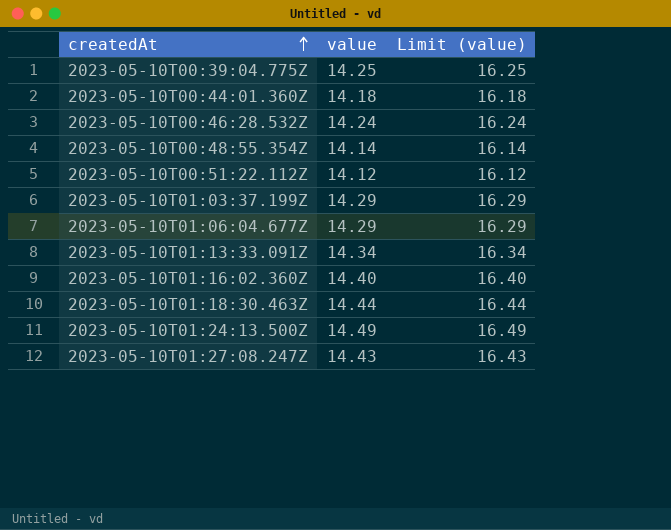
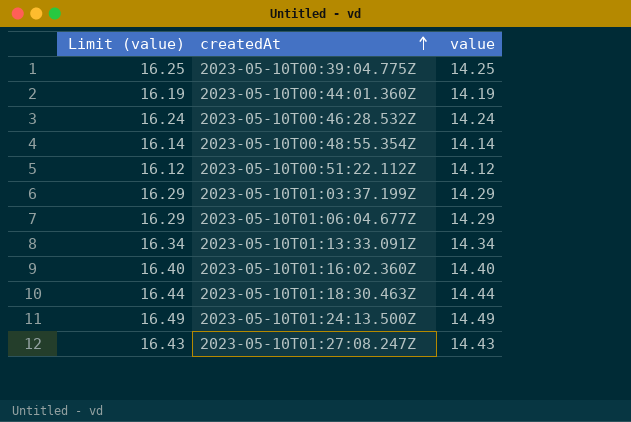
column Limit (value) | position: 3 -> 1
2023-05-10T00:44:01.360Z | Limit (value): 16.18 -> 16.19
2023-05-10T00:44:01.360Z | value: 14.18 -> 14.19

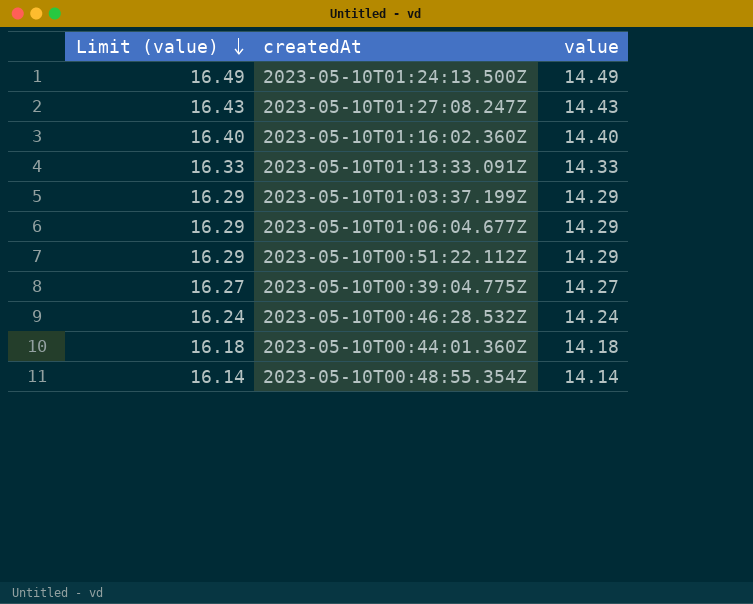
row order: createdAt ascending -> Limit (value) descending
row 2023-05-10T01:18:30.463Z: 16.44 | 14.44 -> none
2023-05-10T01:13:33.091Z | Limit (value): 16.34 -> 16.33
2023-05-10T01:13:33.091Z | value: 14.34 -> 14.33
2023-05-10T00:51:22.112Z | Limit (value): 16.12 -> 16.29
2023-05-10T00:51:22.112Z | value: 14.12 -> 14.29
2023-05-10T00:39:04.775Z | Limit (value): 16.25 -> 16.27
2023-05-10T00:39:04.775Z | value: 14.25 -> 14.27
2023-05-10T00:44:01.360Z | Limit (value): 16.19 -> 16.18
2023-05-10T00:44:01.360Z | value: 14.19 -> 14.18

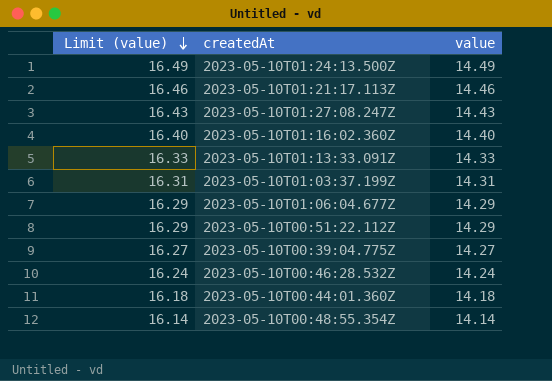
row 2023-05-10T01:21:17.113Z: none -> 16.46 | 14.46
2023-05-10T01:03:37.199Z | Limit (value): 16.29 -> 16.31
2023-05-10T01:03:37.199Z | value: 14.29 -> 14.31

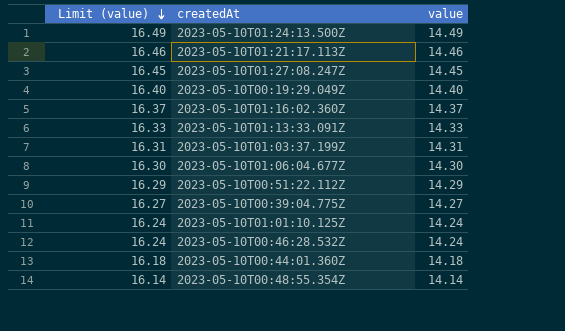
2023-05-10T01:27:08.247Z | Limit (value): 16.43 -> 16.45
2023-05-10T01:27:08.247Z | value: 14.43 -> 14.45
row 2023-05-10T00:19:29.049Z: none -> 16.40 | 14.40
2023-05-10T01:16:02.360Z | Limit (value): 16.40 -> 16.37
2023-05-10T01:16:02.360Z | value: 14.40 -> 14.37
2023-05-10T01:06:04.677Z | Limit (value): 16.29 -> 16.30
2023-05-10T01:06:04.677Z | value: 14.29 -> 14.30
row 2023-05-10T01:01:10.125Z: none -> 16.24 | 14.24

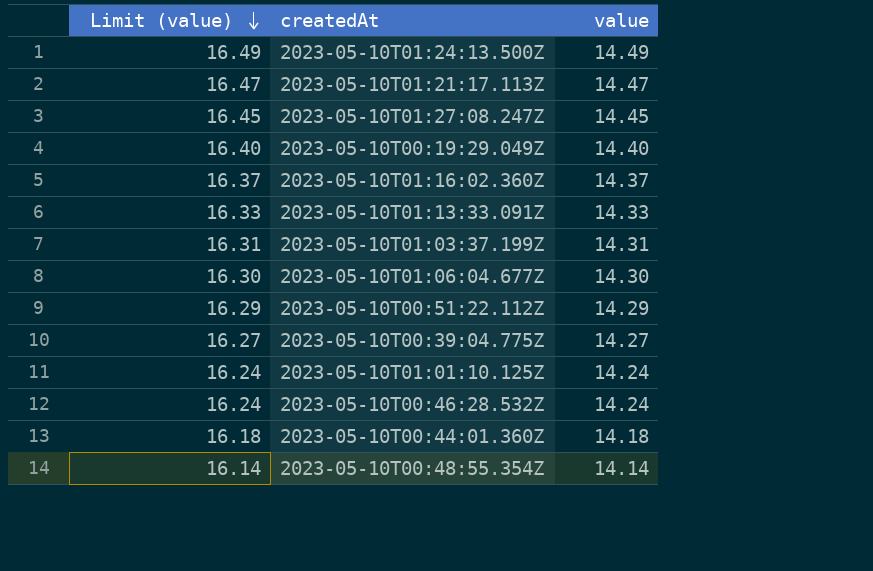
2023-05-10T01:21:17.113Z | Limit (value): 16.46 -> 16.47
2023-05-10T01:21:17.113Z | value: 14.46 -> 14.47

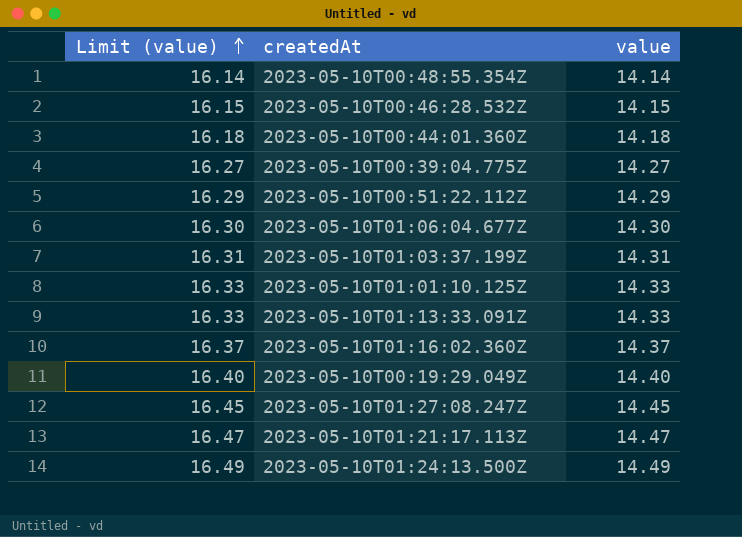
row order: Limit (value) descending -> Limit (value) ascending
2023-05-10T00:46:28.532Z | Limit (value): 16.24 -> 16.15
2023-05-10T00:46:28.532Z | value: 14.24 -> 14.15
2023-05-10T01:01:10.125Z | Limit (value): 16.24 -> 16.33
2023-05-10T01:01:10.125Z | value: 14.24 -> 14.33

